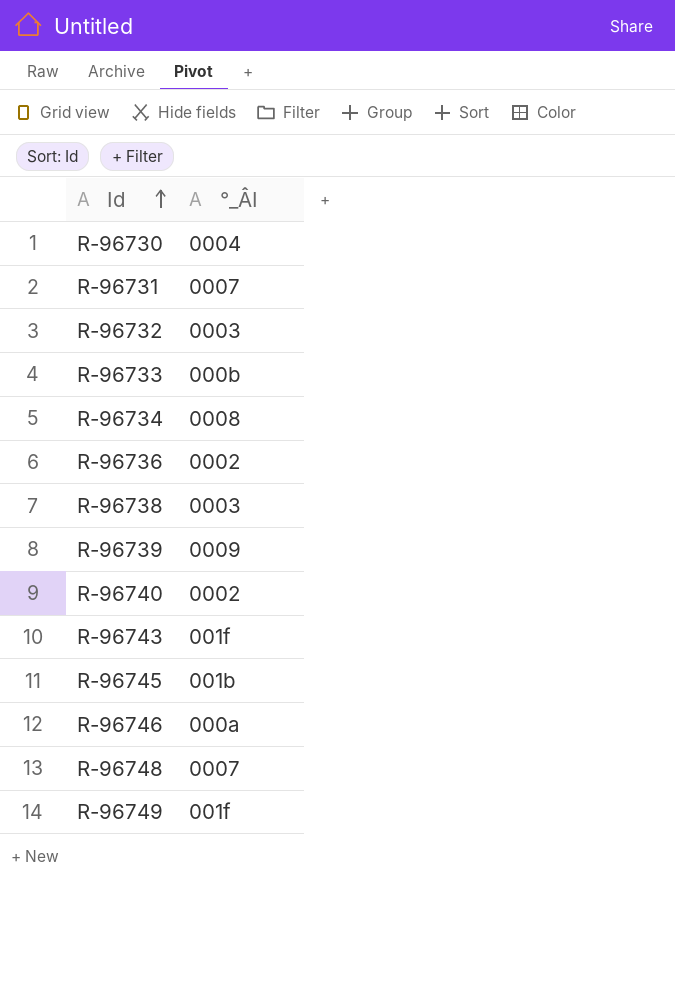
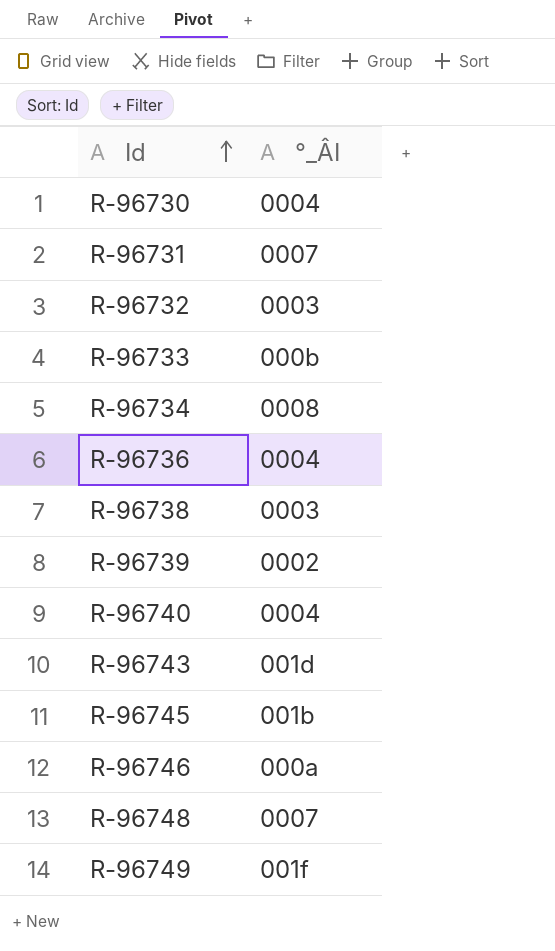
R-96736 | °_ÂI: 0002 -> 0004
R-96739 | °_ÂI: 0009 -> 0002
R-96740 | °_ÂI: 0002 -> 0004
R-96743 | °_ÂI: 001f -> 001d

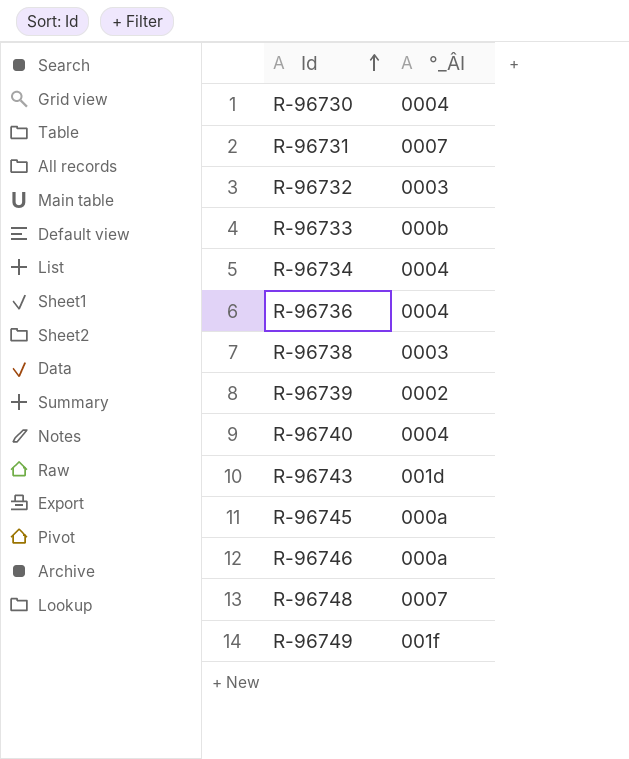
R-96734 | °_ÂI: 0008 -> 0004
R-96745 | °_ÂI: 001b -> 000a

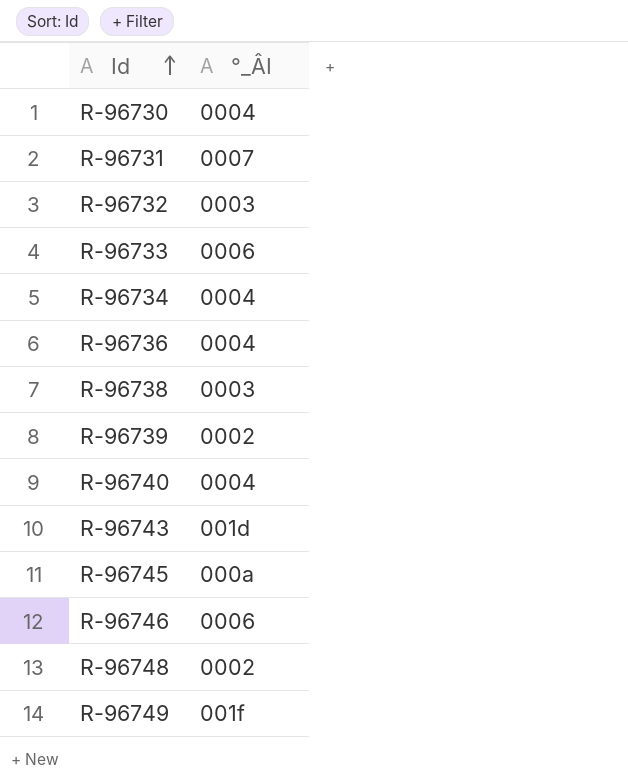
R-96733 | °_ÂI: 000b -> 0006
R-96746 | °_ÂI: 000a -> 0006
R-96748 | °_ÂI: 0007 -> 0002

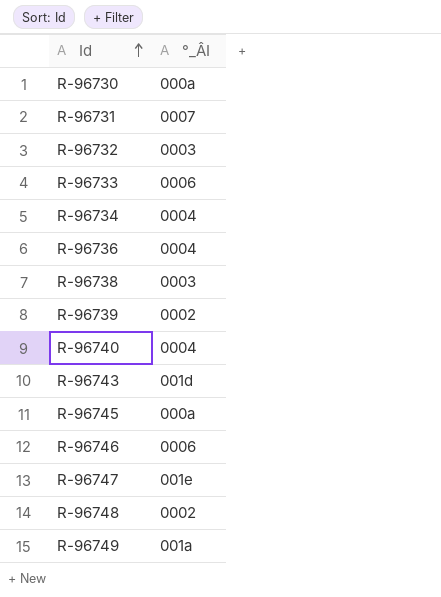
R-96730 | °_ÂI: 0004 -> 000a
row R-96747: none -> 001e
R-96749 | °_ÂI: 001f -> 001a

